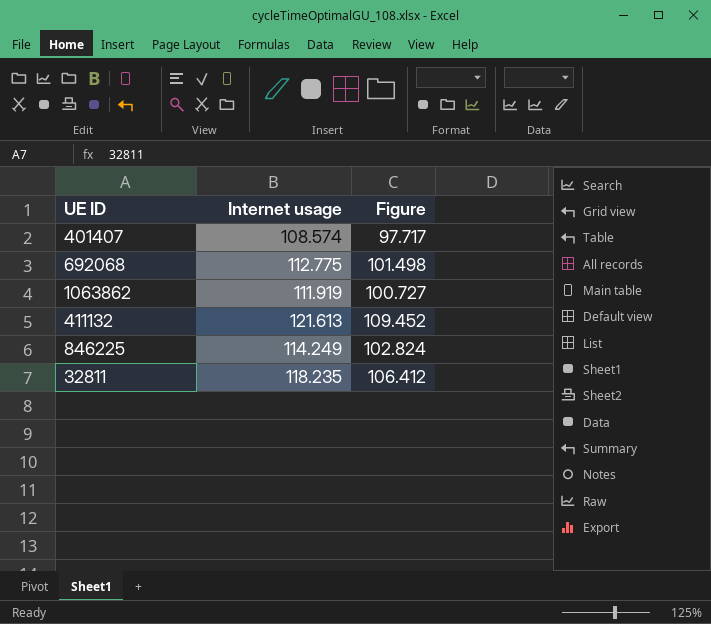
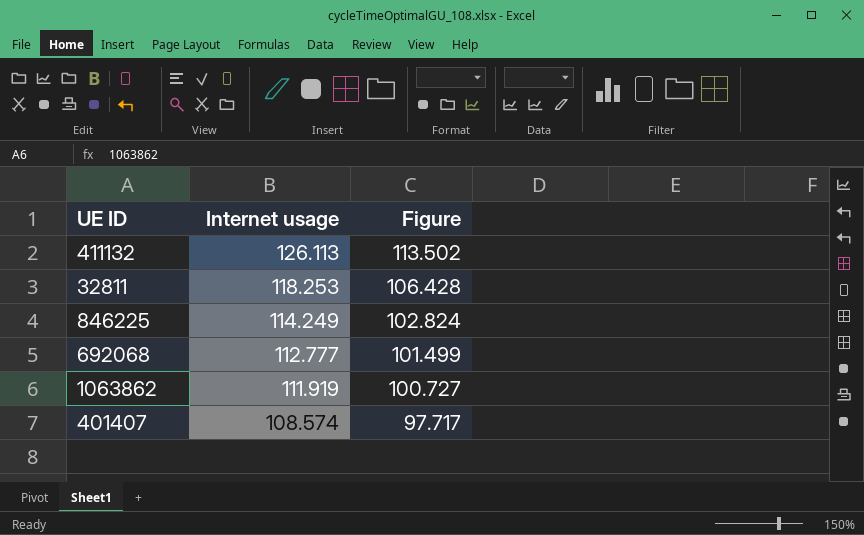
row order: none -> Internet usage descending
411132 | Internet usage: 121.613 -> 126.113
411132 | Figure: 109.452 -> 113.502
32811 | Internet usage: 118.235 -> 118.253
32811 | Figure: 106.412 -> 106.428
692068 | Internet usage: 112.775 -> 112.777
692068 | Figure: 101.498 -> 101.499

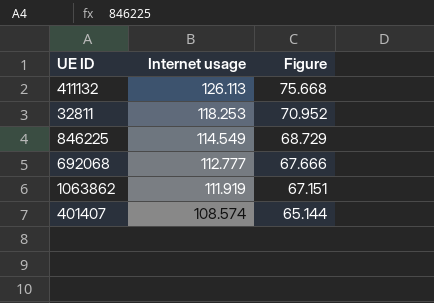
column Figure | formula: [Internet usage] * 0.9 -> [Internet usage] * 0.6
846225 | Internet usage: 114.249 -> 114.549

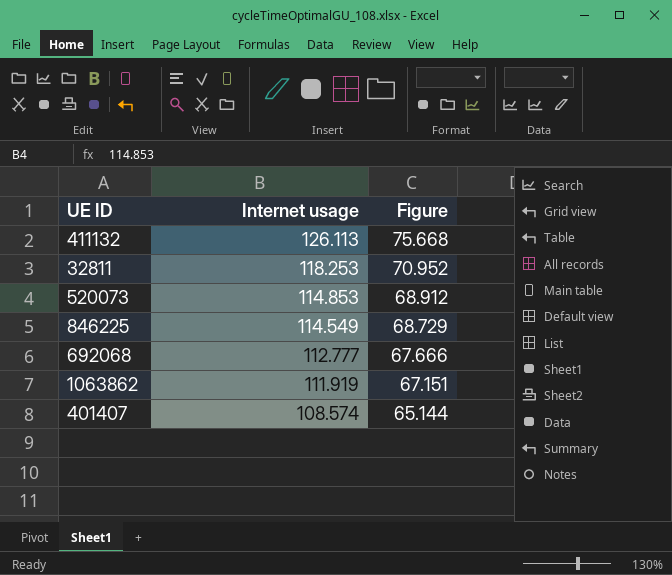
row 520073: none -> 114.853 | 68.912

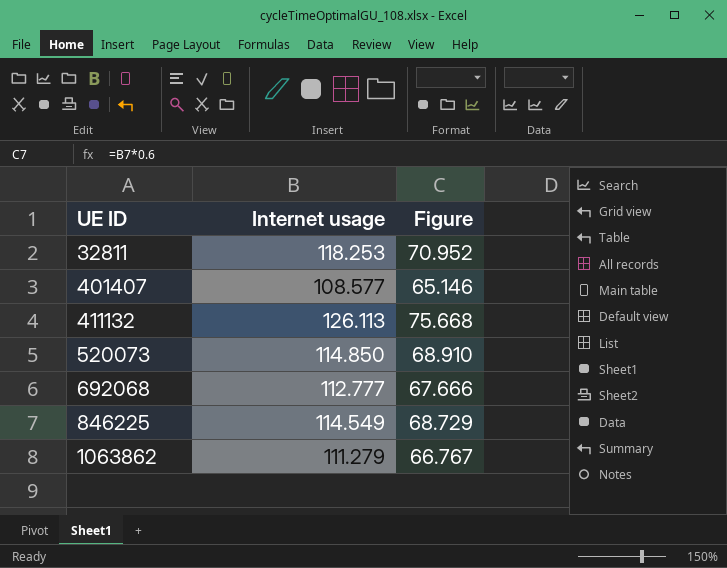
row order: Internet usage descending -> UE ID ascending
401407 | Internet usage: 108.574 -> 108.577
401407 | Figure: 65.144 -> 65.146
520073 | Internet usage: 114.853 -> 114.850
520073 | Figure: 68.912 -> 68.910
1063862 | Internet usage: 111.919 -> 111.279
1063862 | Figure: 67.151 -> 66.767

